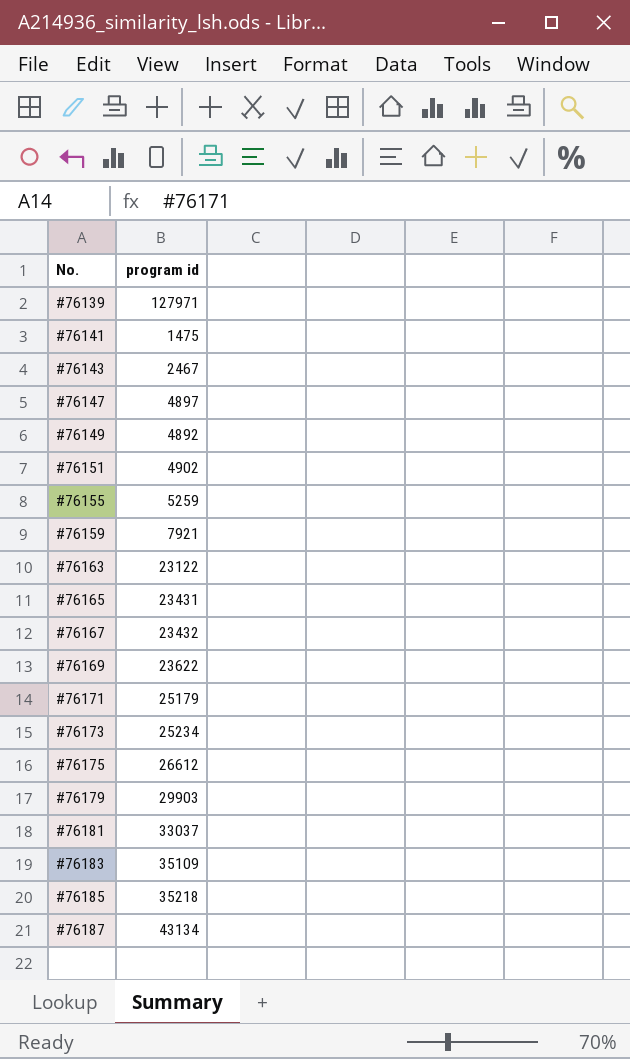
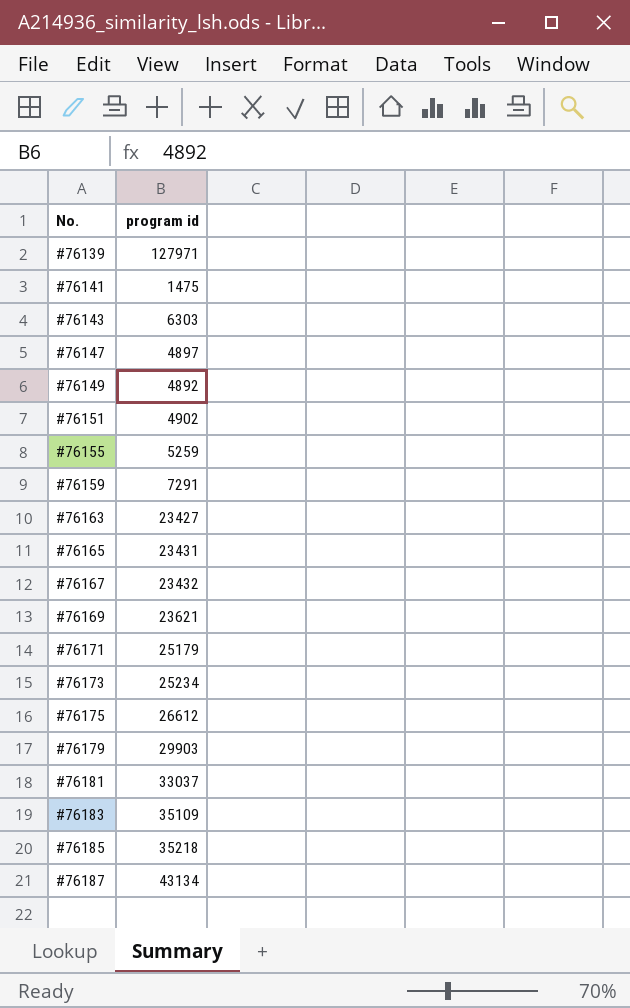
#76143 | program id: 2467 -> 6303
#76159 | program id: 7921 -> 7291
#76163 | program id: 23122 -> 23427
#76169 | program id: 23622 -> 23621

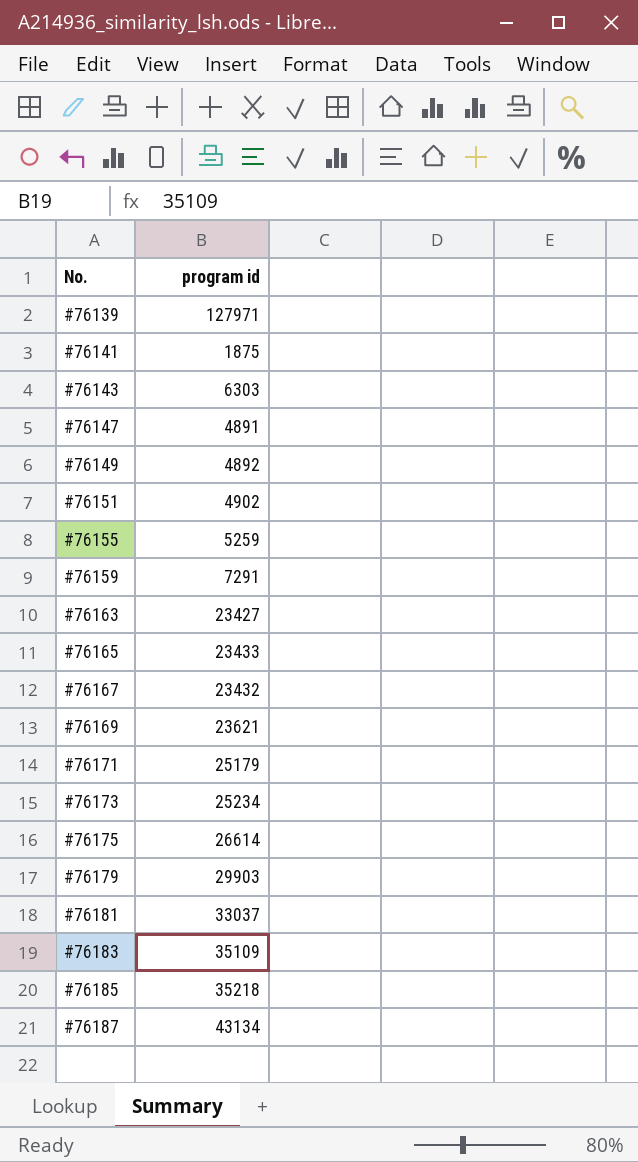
#76141 | program id: 1475 -> 1875
#76147 | program id: 4897 -> 4891
#76165 | program id: 23431 -> 23433
#76175 | program id: 26612 -> 26614

